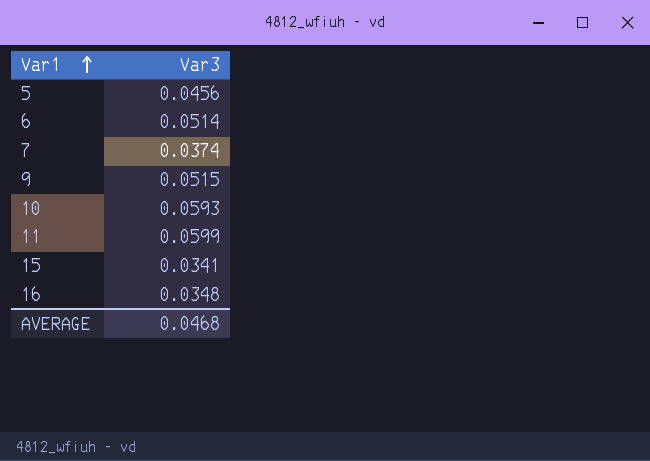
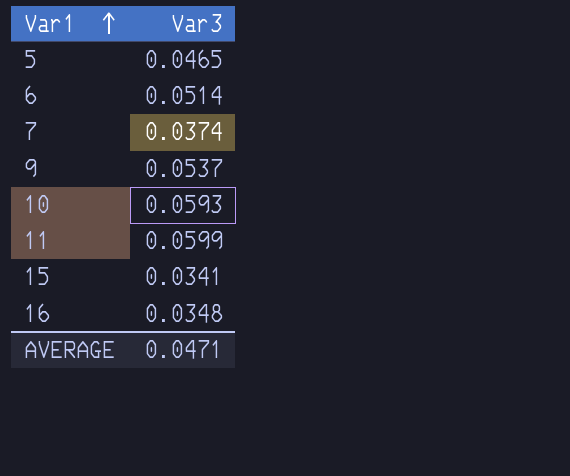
5 | Var3: 0.0456 -> 0.0465
9 | Var3: 0.0515 -> 0.0537
AVERAGE | Var3: 0.0468 -> 0.0471

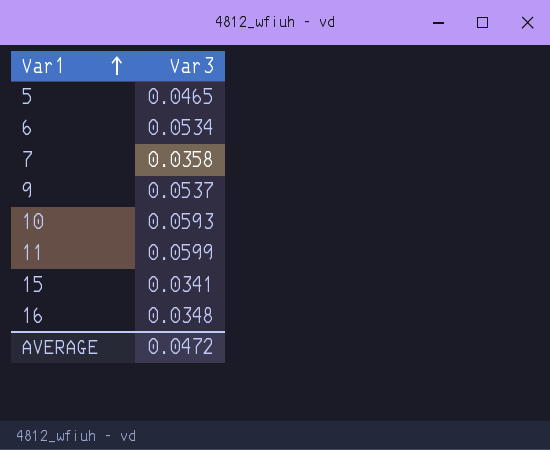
6 | Var3: 0.0514 -> 0.0534
7 | Var3: 0.0374 -> 0.0358
AVERAGE | Var3: 0.0471 -> 0.0472

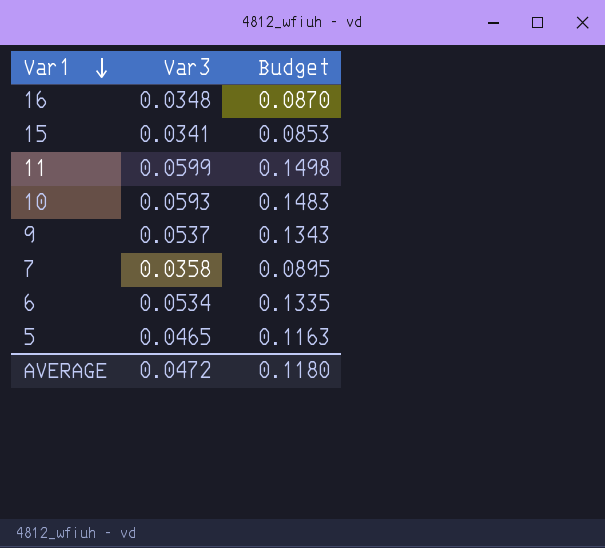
row order: Var1 ascending -> Var1 descending
column Budget | formula: none -> [Var3] * 2.5

